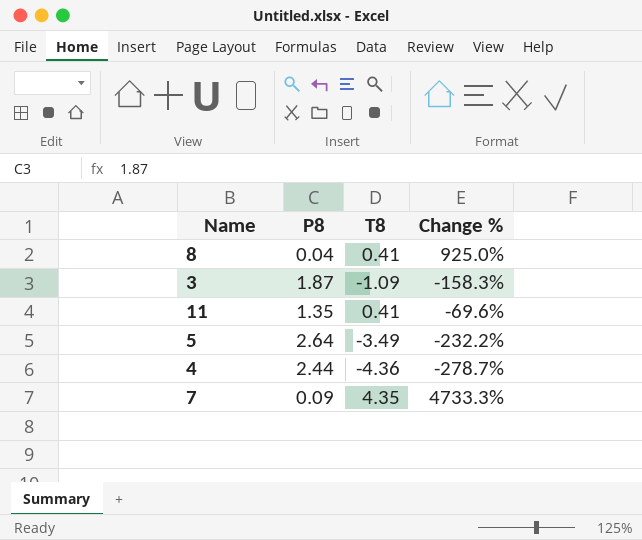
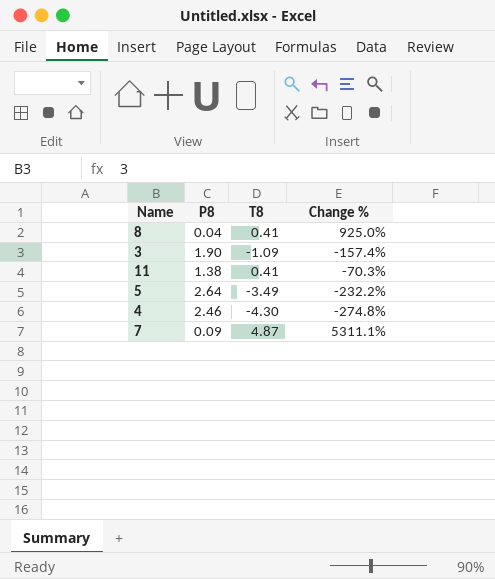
3 | P8: 1.87 -> 1.90
3 | Change %: -158.3% -> -157.4%
11 | P8: 1.35 -> 1.38
11 | Change %: -69.6% -> -70.3%
4 | P8: 2.44 -> 2.46
4 | T8: -4.36 -> -4.30
4 | Change %: -278.7% -> -274.8%
7 | T8: 4.35 -> 4.87
7 | Change %: 4733.3% -> 5311.1%

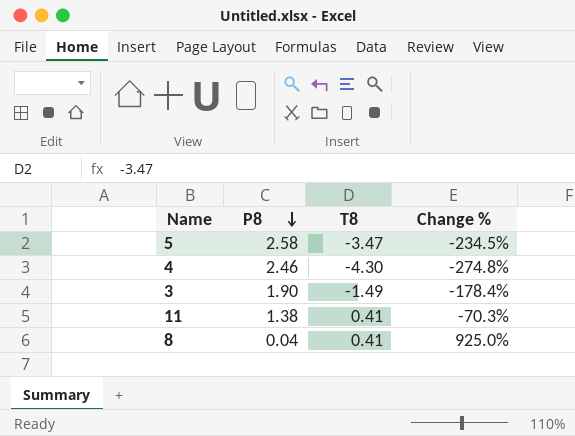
row order: none -> P8 descending
row 7: 0.09 | 4.87 | 5311.1% -> none
5 | P8: 2.64 -> 2.58
5 | T8: -3.49 -> -3.47
5 | Change %: -232.2% -> -234.5%
3 | T8: -1.09 -> -1.49
3 | Change %: -157.4% -> -178.4%

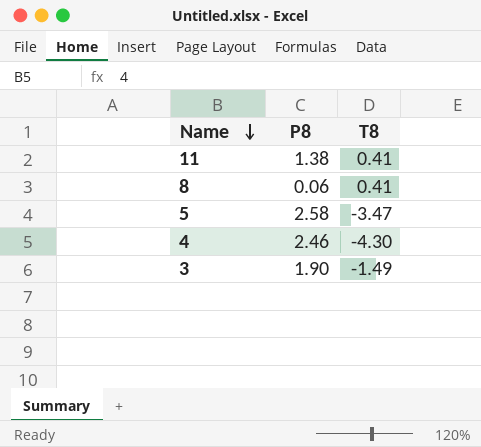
row order: P8 descending -> Name descending
column Change % | formula: ([T8] - [P8]) / [P8] -> none
8 | P8: 0.04 -> 0.06

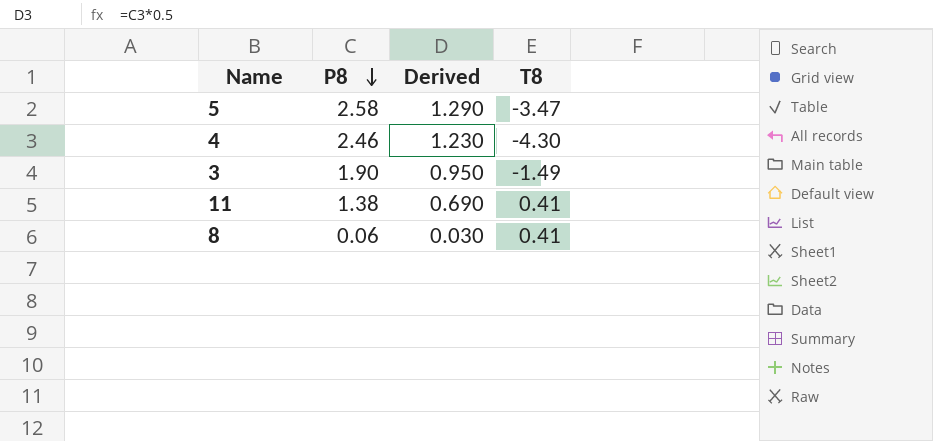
row order: Name descending -> P8 descending
column Derived | formula: none -> [P8] * 0.5

